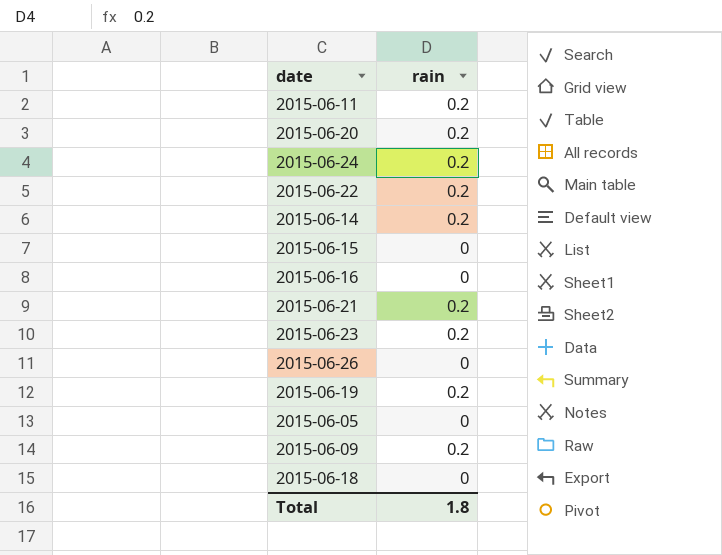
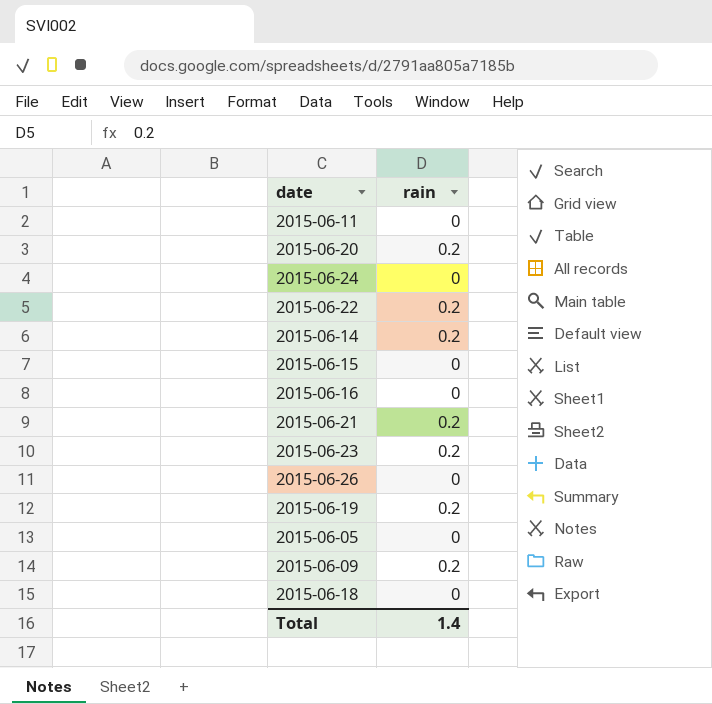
2015-06-11 | rain: 0.2 -> 0
2015-06-24 | rain: 0.2 -> 0
Total | rain: 1.8 -> 1.4

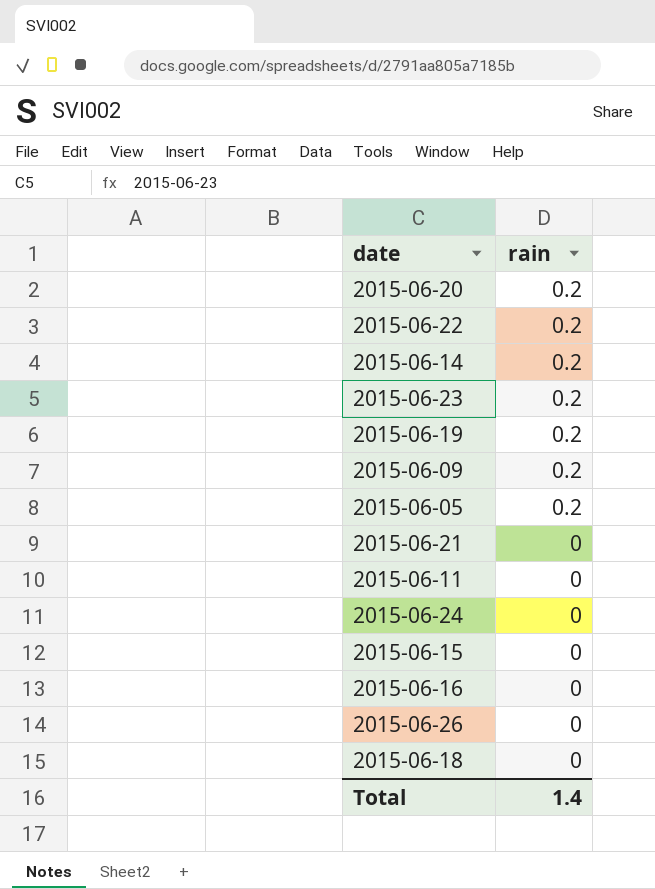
row order: none -> rain descending
2015-06-05 | rain: 0 -> 0.2
2015-06-21 | rain: 0.2 -> 0

